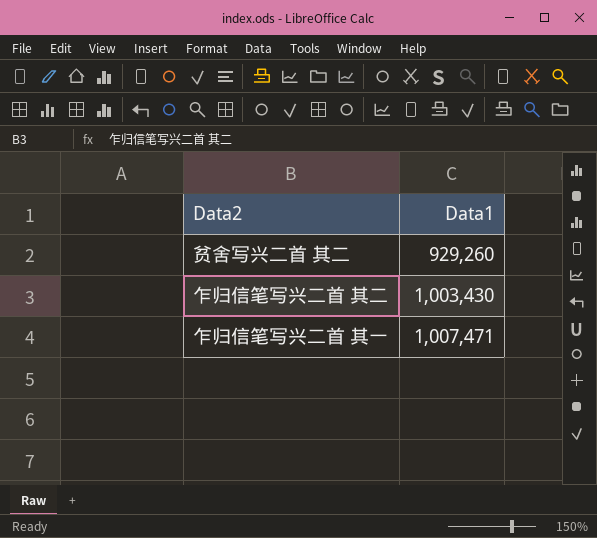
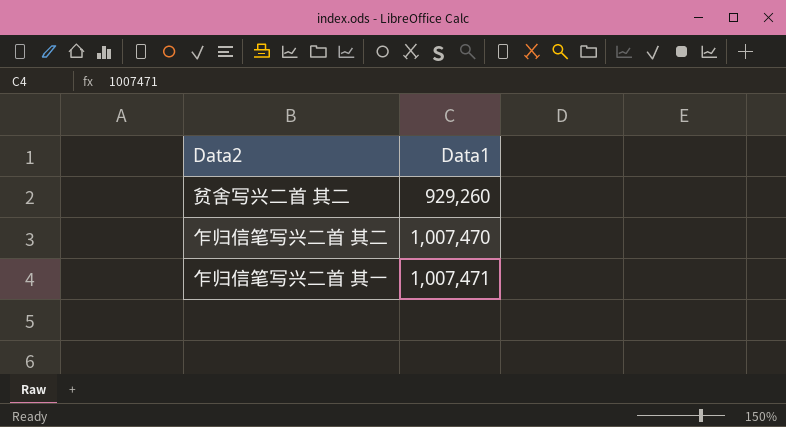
乍归信笔写兴二首 其二 | Data1: 1,003,430 -> 1,007,470

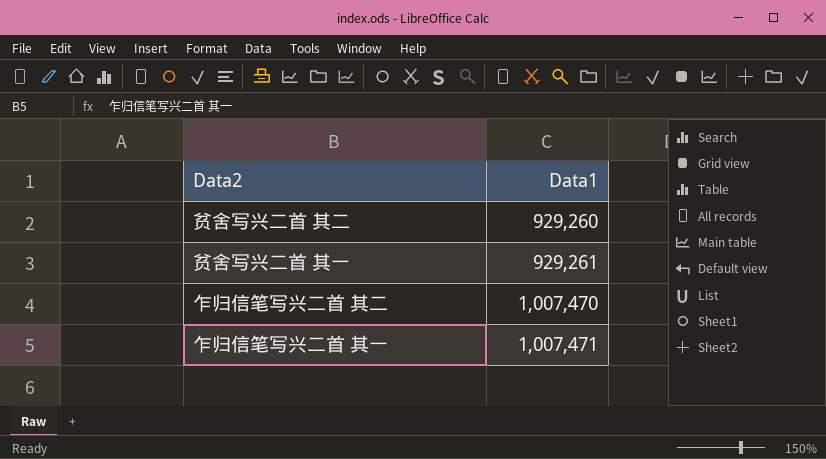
row 贫舍写兴二首 其一: none -> 929,261

